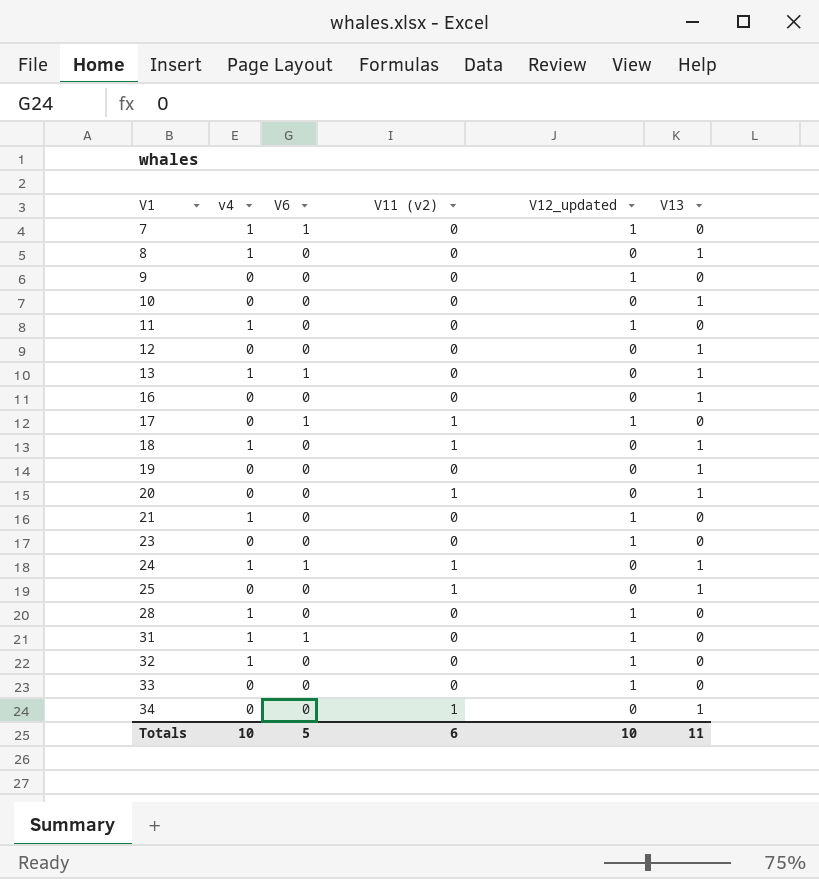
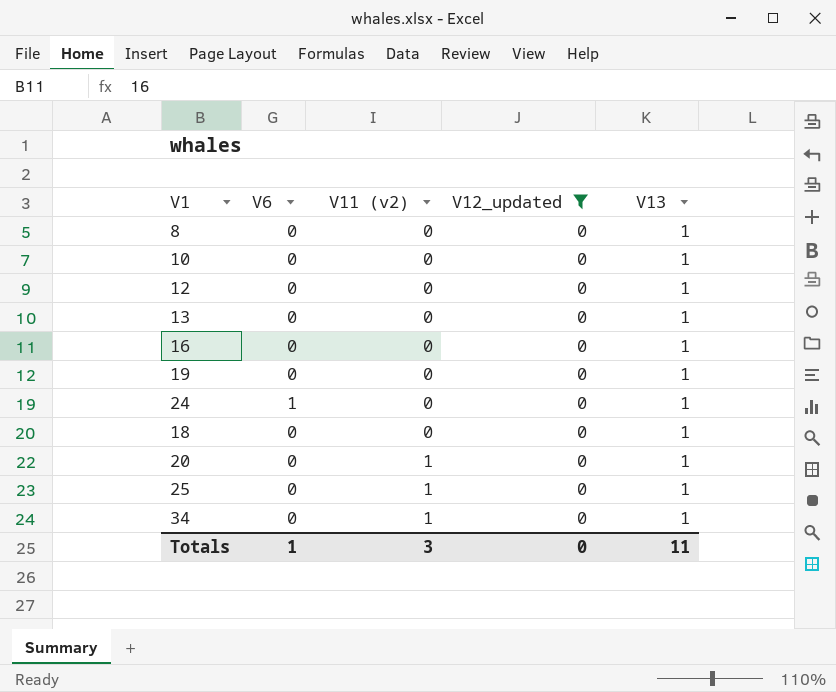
filter: none -> V12_updated = 0
row order: V1 ascending -> V11 (v2) ascending
column v4 | position: 2 -> none
13 | V6: 1 -> 0
24 | V11 (v2): 1 -> 0
18 | V11 (v2): 1 -> 0
Totals | V6: 5 -> 1
Totals | V11 (v2): 6 -> 3
Totals | V12_updated: 10 -> 0

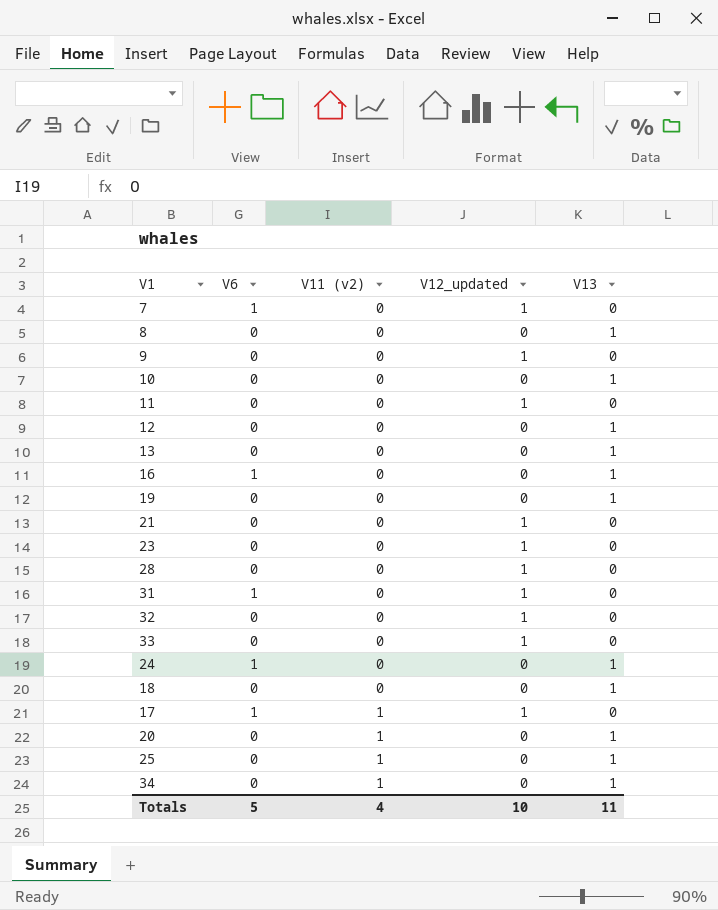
filter: V12_updated = 0 -> none
16 | V6: 0 -> 1
Totals | V6: 1 -> 5
Totals | V11 (v2): 3 -> 4
Totals | V12_updated: 0 -> 10

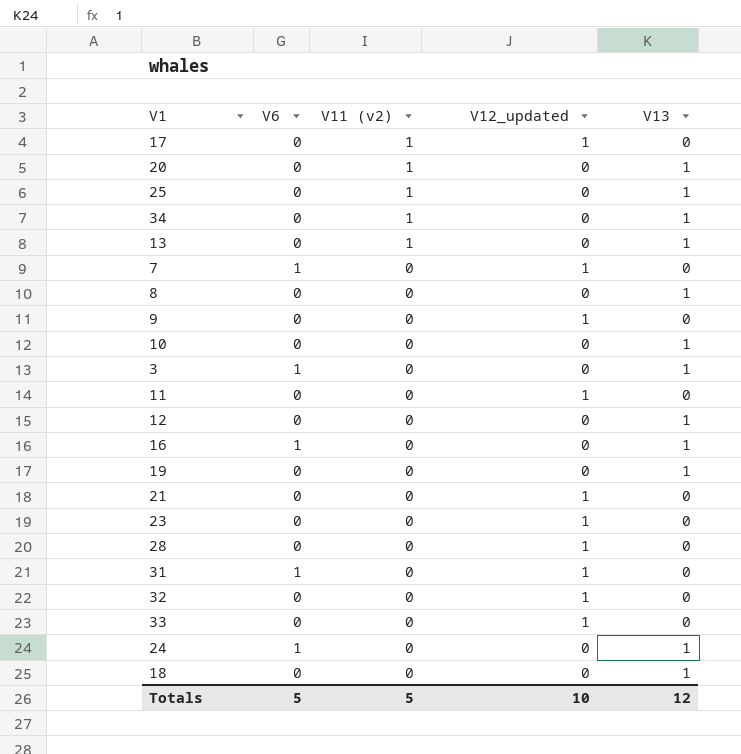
row order: V11 (v2) ascending -> V11 (v2) descending
17 | V6: 1 -> 0
13 | V11 (v2): 0 -> 1
row 3: none -> 1 | 0 | 0 | 1
Totals | V11 (v2): 4 -> 5
Totals | V13: 11 -> 12

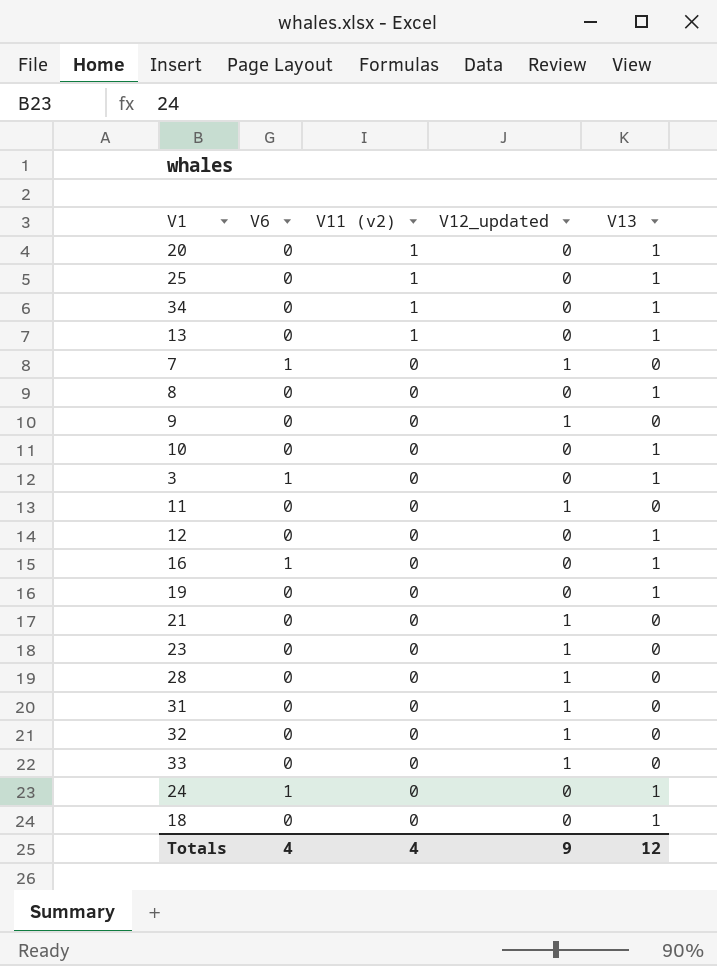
row 17: 0 | 1 | 1 | 0 -> none
31 | V6: 1 -> 0
Totals | V6: 5 -> 4
Totals | V11 (v2): 5 -> 4
Totals | V12_updated: 10 -> 9

